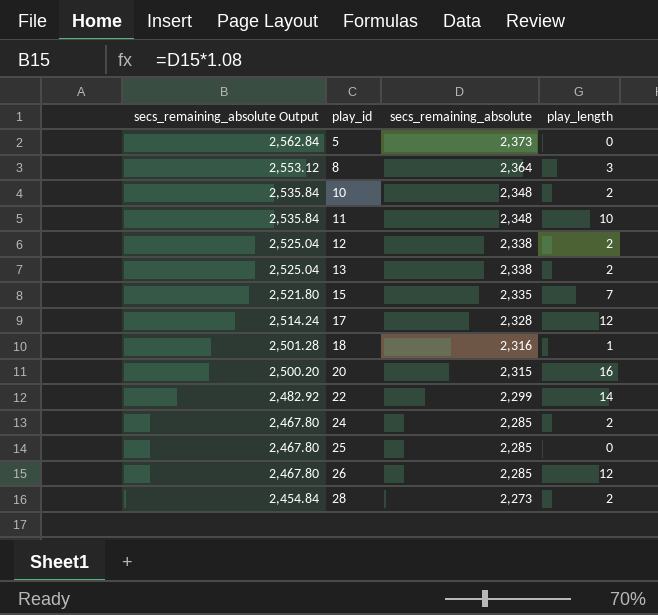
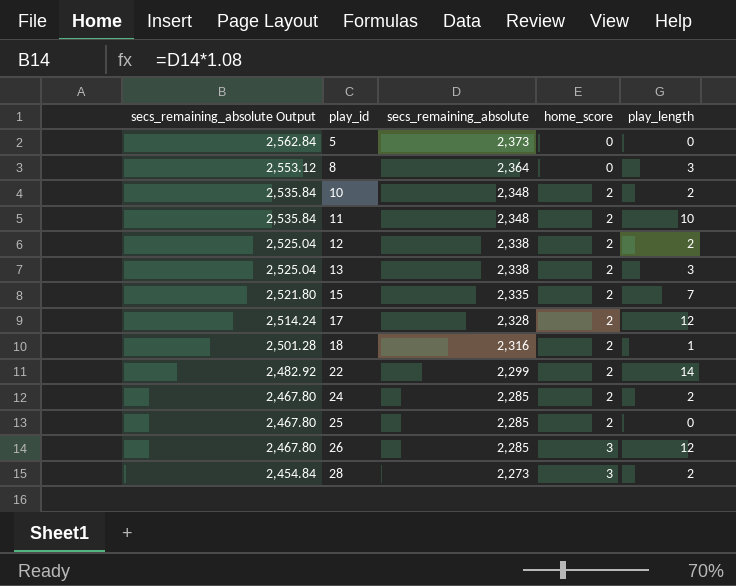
column home_score | position: none -> 4
row 20: 2,500.20 | 2,315 | 16 -> none
13 | play_length: 2 -> 3

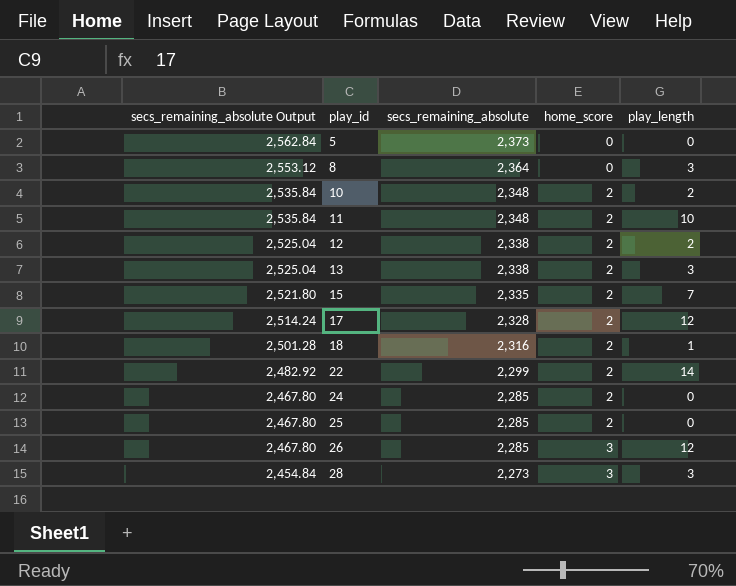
24 | play_length: 2 -> 0
28 | play_length: 2 -> 3

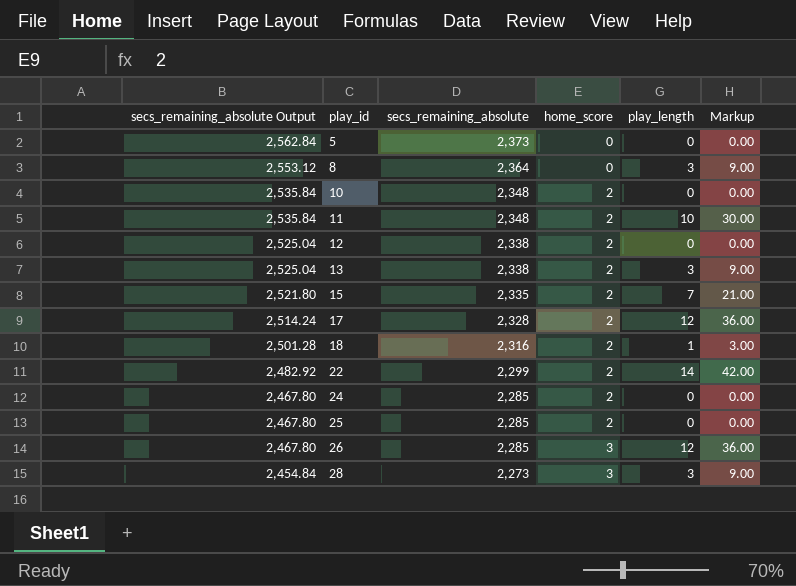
column Markup | formula: none -> [play_length] * 3
10 | play_length: 2 -> 0
12 | play_length: 2 -> 0

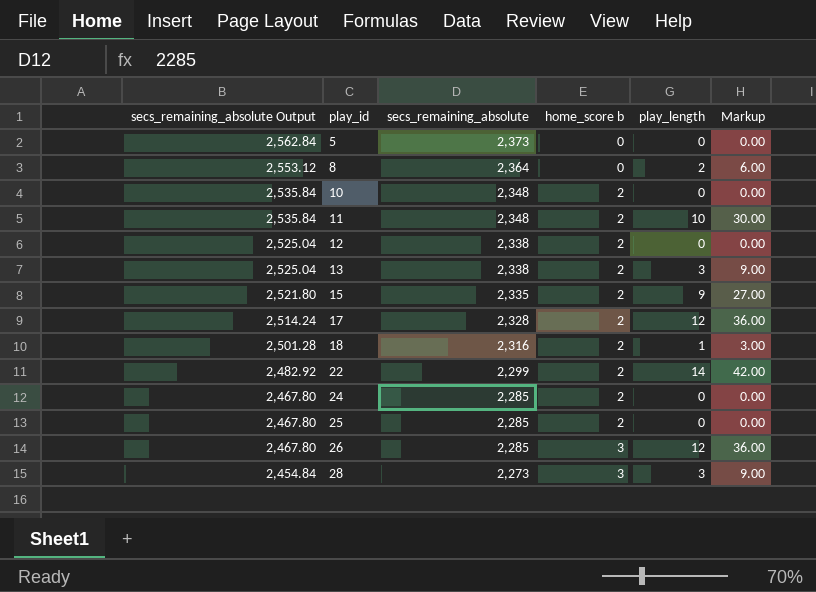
column name: home_score -> home_score b
8 | play_length: 3 -> 2
8 | Markup: 9.00 -> 6.00
15 | play_length: 7 -> 9
15 | Markup: 21.00 -> 27.00

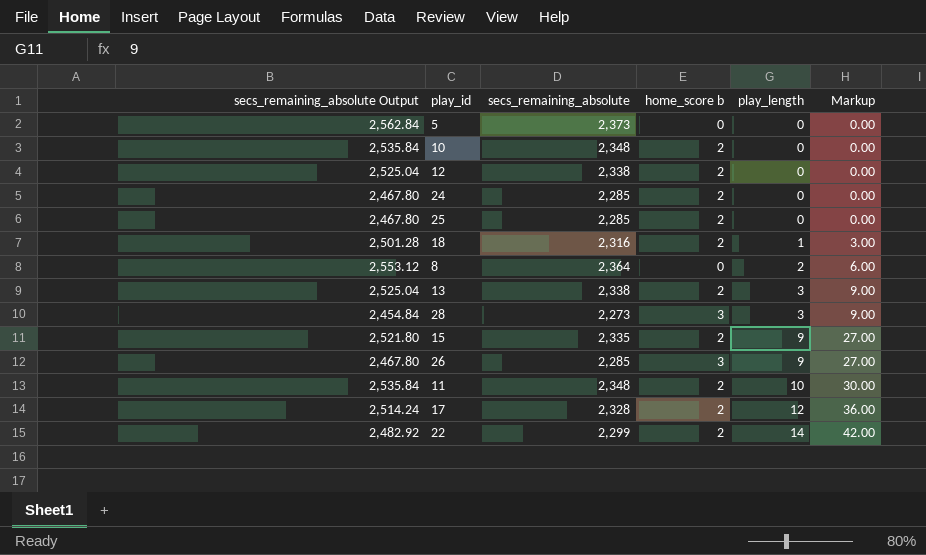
row order: secs_remaining_absolute Output descending -> play_length ascending
26 | play_length: 12 -> 9
26 | Markup: 36.00 -> 27.00

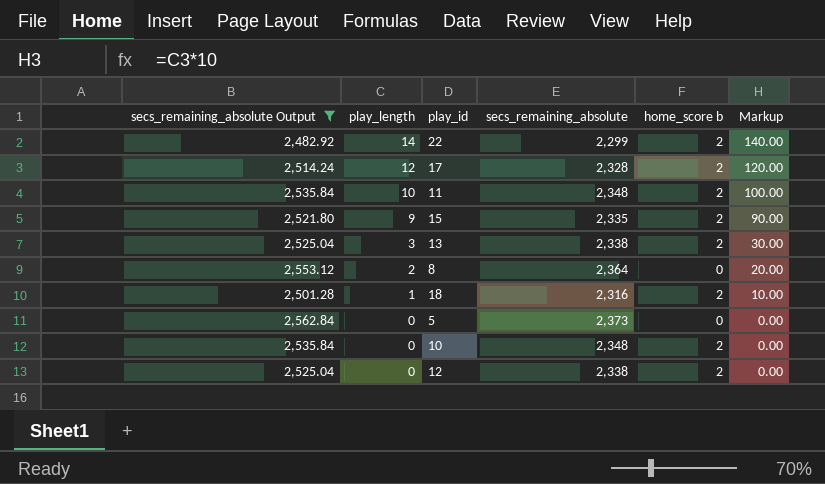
filter: none -> secs_remaining_absolute Output >= 2,482.92
row order: play_length ascending -> play_length descending
column play_length | position: 5 -> 2
column Markup | formula: [play_length] * 3 -> [play_length] * 10

